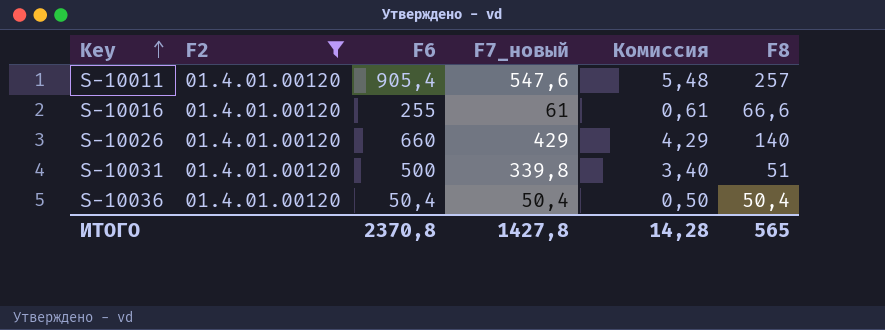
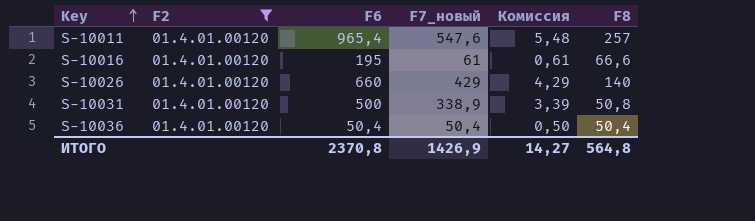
S-10011 | F6: 905,4 -> 965,4
S-10016 | F6: 255 -> 195
S-10031 | F7_новый: 339,8 -> 338,9
S-10031 | Комиссия: 3,40 -> 3,39
S-10031 | F8: 51 -> 50,8
ИТОГО | F7_новый: 1427,8 -> 1426,9
ИТОГО | Комиссия: 14,28 -> 14,27
ИТОГО | F8: 565 -> 564,8

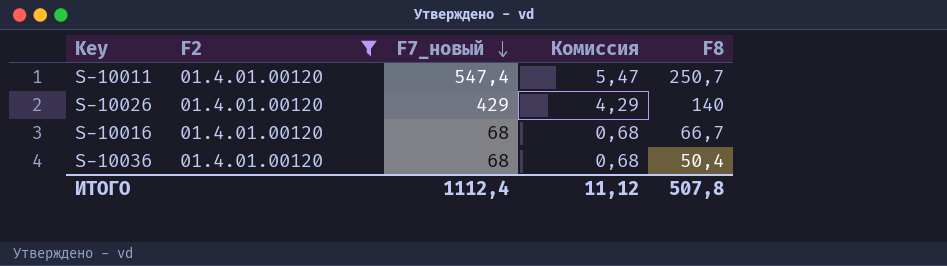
row order: Key ascending -> F7_новый descending
column F6 | position: 3 -> none
row S-10031: 01.4.01.00120 | 500 | 338,9 | 3,39 | 50,8 -> none
S-10011 | F7_новый: 547,6 -> 547,4
S-10011 | Комиссия: 5,48 -> 5,47
S-10011 | F8: 257 -> 250,7
S-10016 | F7_новый: 61 -> 68
S-10016 | Комиссия: 0,61 -> 0,68
S-10016 | F8: 66,6 -> 66,7
S-10036 | F7_новый: 50,4 -> 68
S-10036 | Комиссия: 0,50 -> 0,68
ИТОГО | F7_новый: 1426,9 -> 1112,4
ИТОГО | Комиссия: 14,27 -> 11,12
ИТОГО | F8: 564,8 -> 507,8

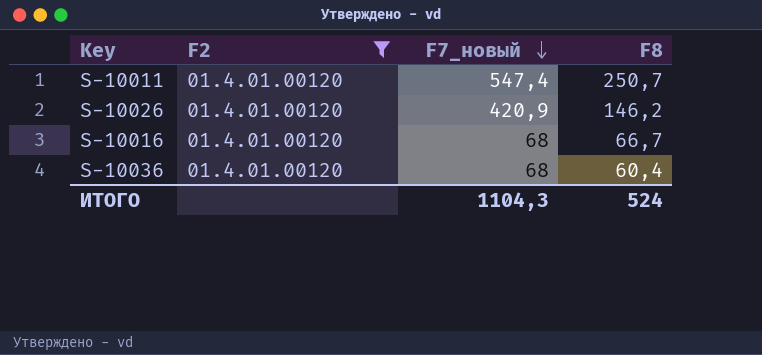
column Комиссия | formula: [F7_новый] * 0,01 -> none
S-10026 | F7_новый: 429 -> 420,9
S-10026 | F8: 140 -> 146,2
S-10036 | F8: 50,4 -> 60,4
ИТОГО | F7_новый: 1112,4 -> 1104,3
ИТОГО | F8: 507,8 -> 524

